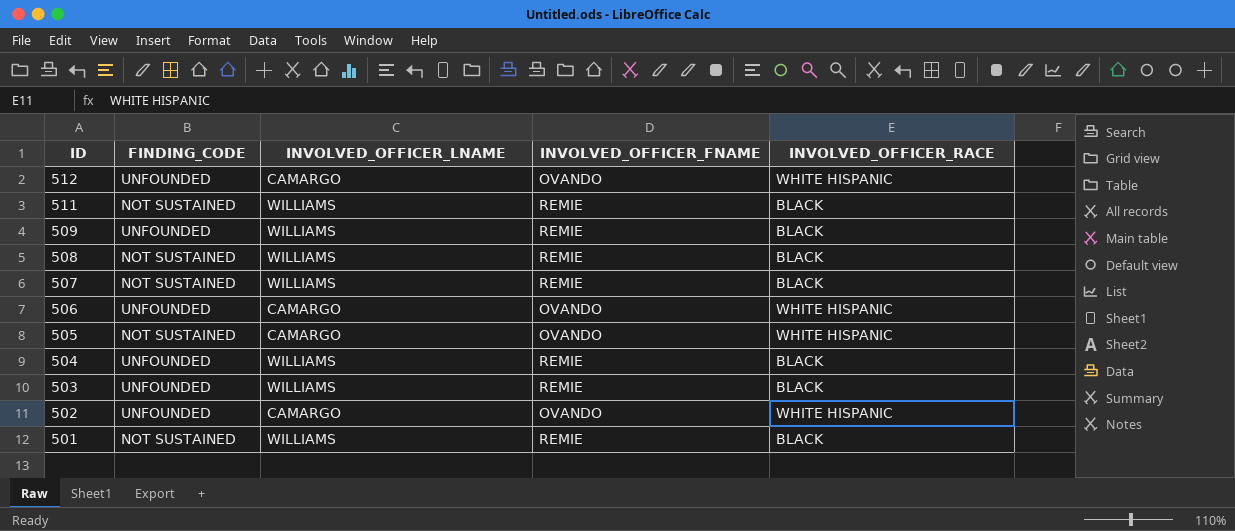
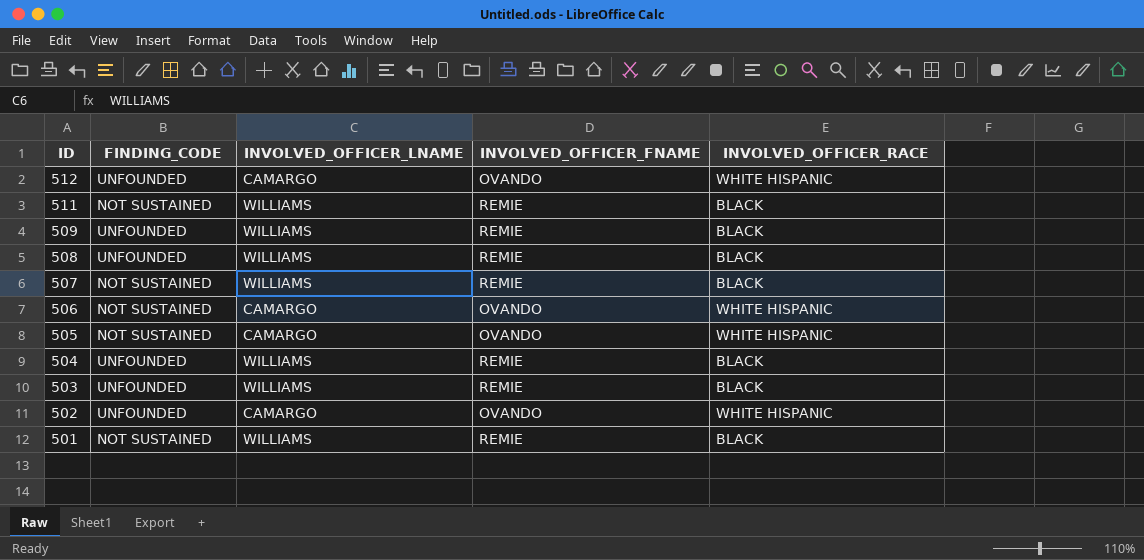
508 | FINDING_CODE: NOT SUSTAINED -> UNFOUNDED
506 | FINDING_CODE: UNFOUNDED -> NOT SUSTAINED

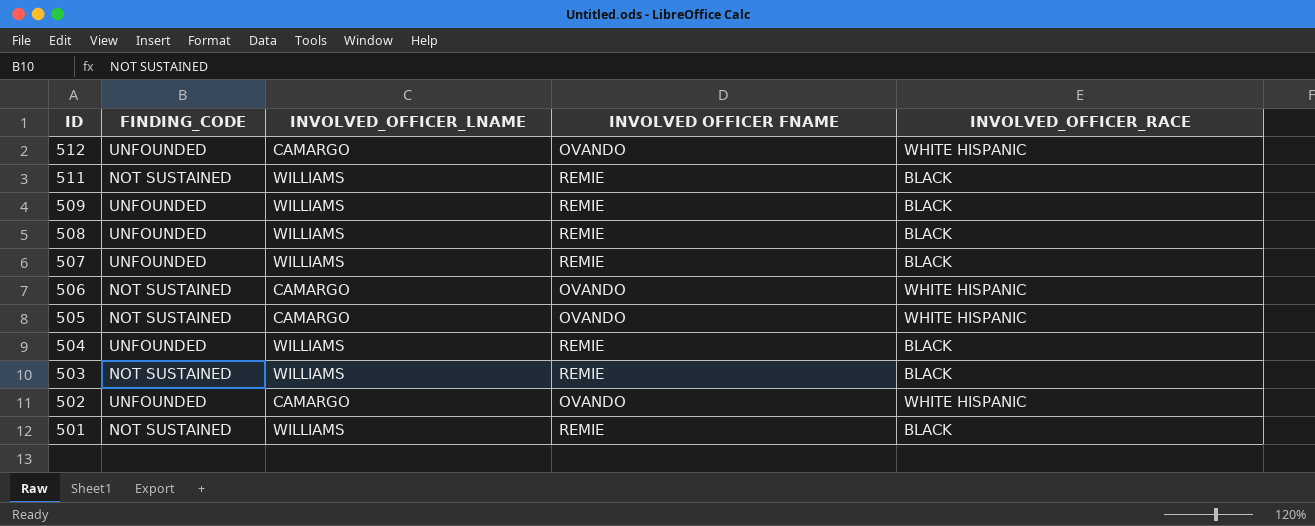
column name: INVOLVED_OFFICER_FNAME -> INVOLVED OFFICER FNAME
507 | FINDING_CODE: NOT SUSTAINED -> UNFOUNDED
503 | FINDING_CODE: UNFOUNDED -> NOT SUSTAINED

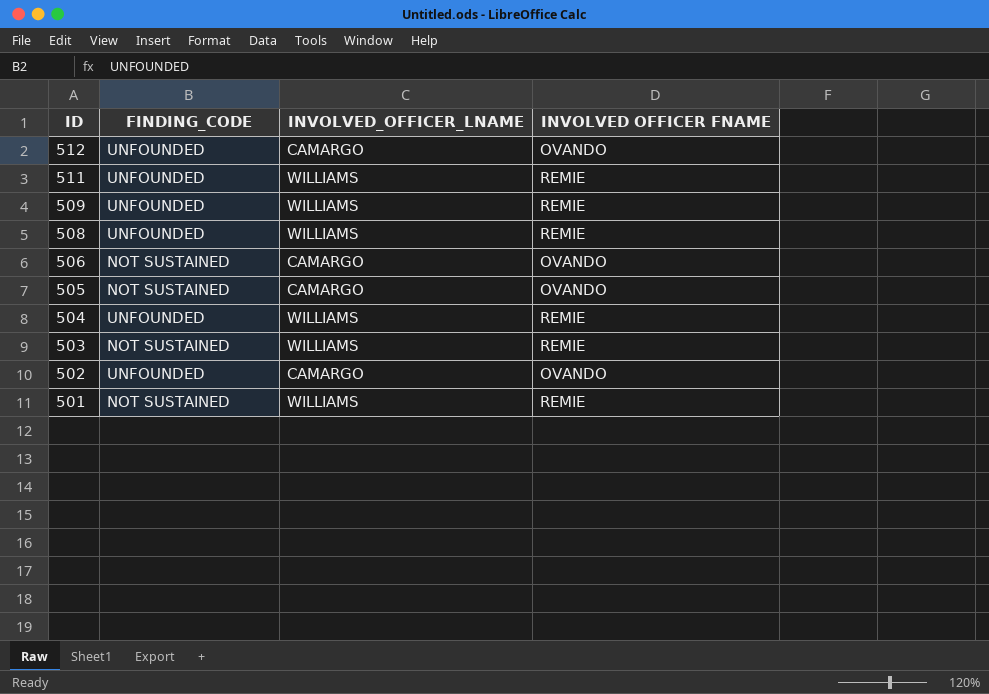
column INVOLVED_OFFICER_RACE | position: 5 -> none
row 507: UNFOUNDED | WILLIAMS | REMIE | BLACK -> none
511 | FINDING_CODE: NOT SUSTAINED -> UNFOUNDED

